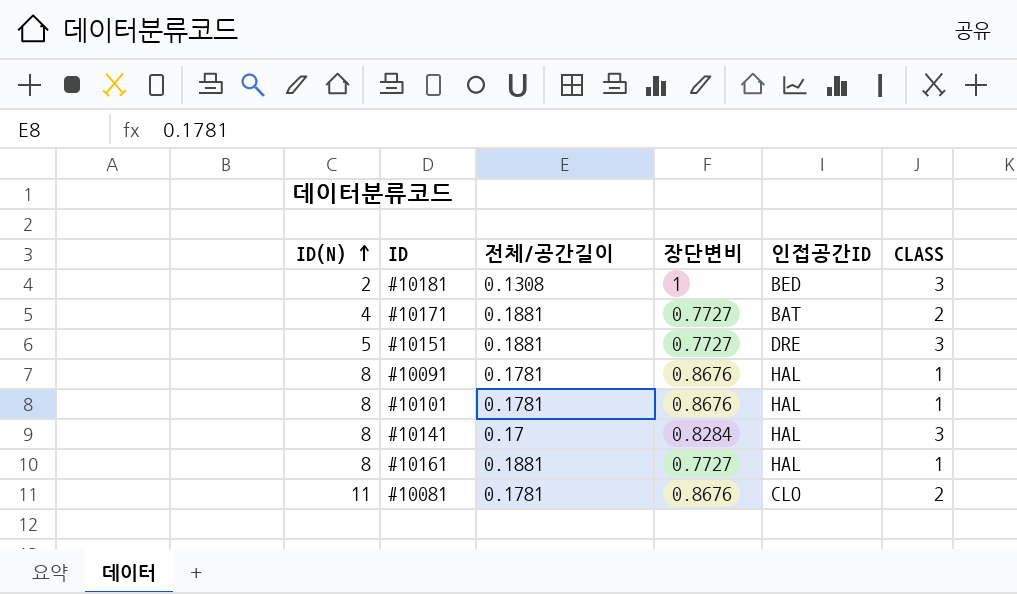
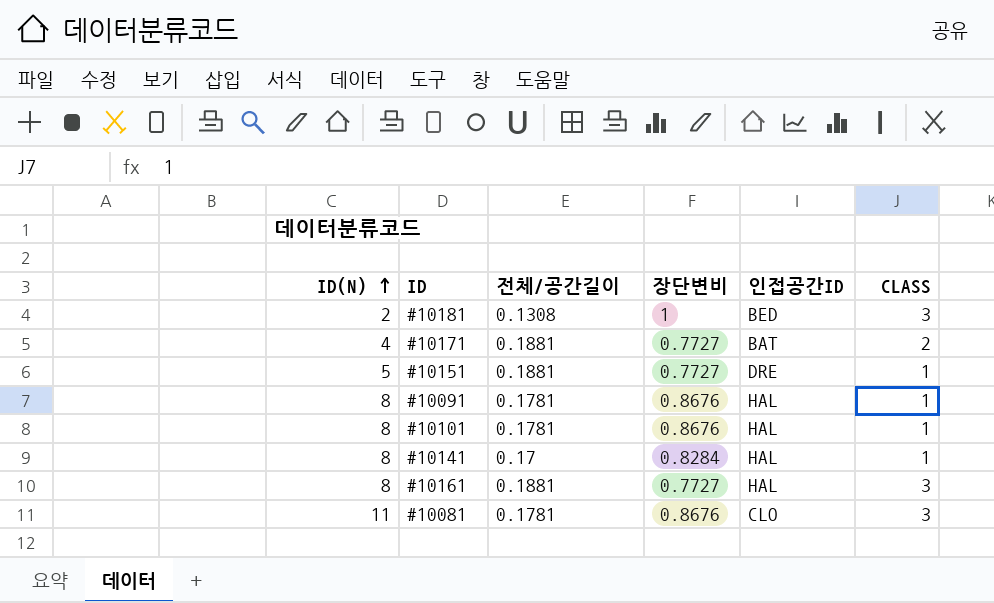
#10151 | CLASS: 3 -> 1
#10141 | CLASS: 3 -> 1
#10161 | CLASS: 1 -> 3
#10081 | CLASS: 2 -> 3

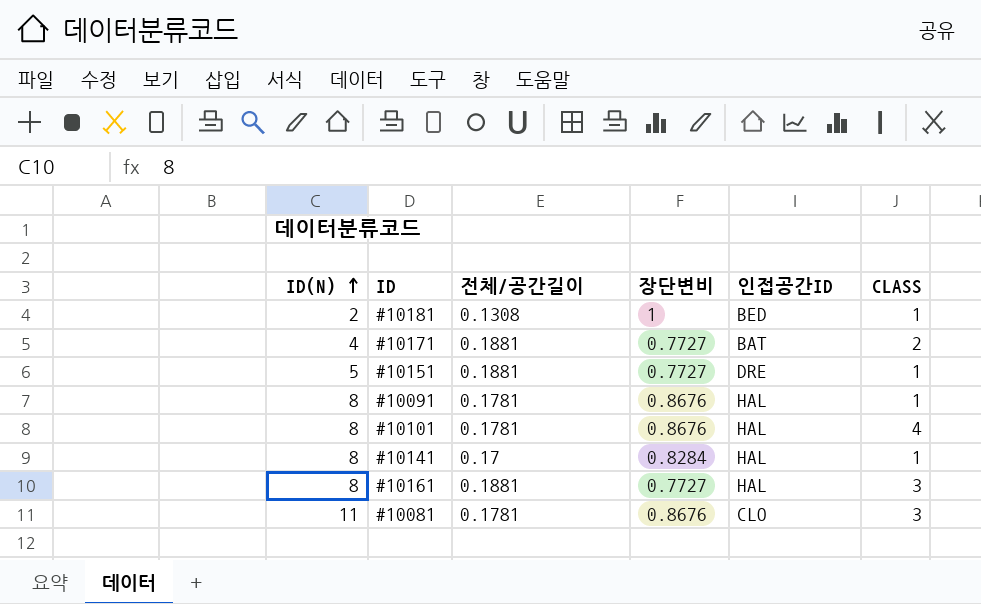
#10181 | CLASS: 3 -> 1
#10101 | CLASS: 1 -> 4

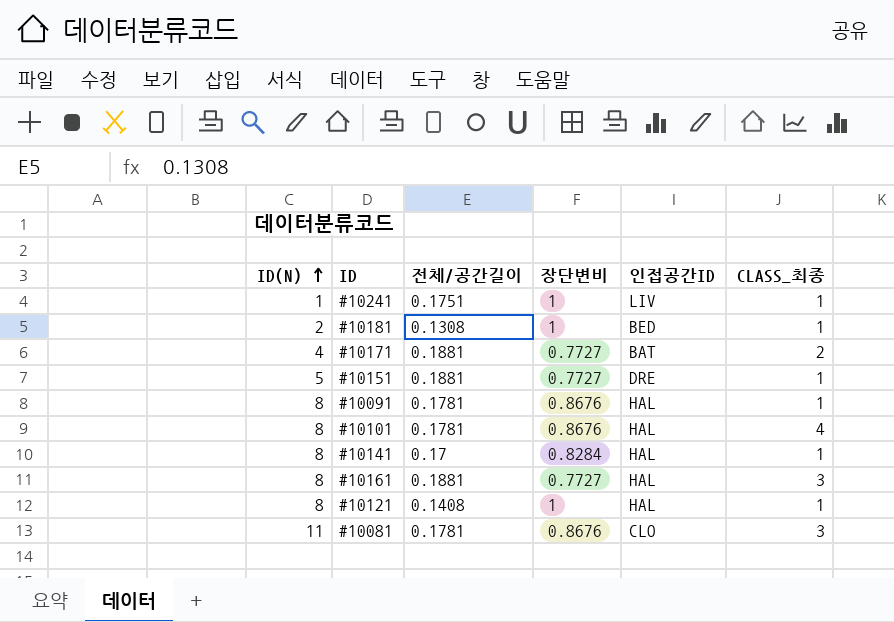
column name: CLASS -> CLASS_최종
row #10241: none -> 1 | 0.1751 | 1 | LIV | 1
row #10121: none -> 8 | 0.1408 | 1 | HAL | 1

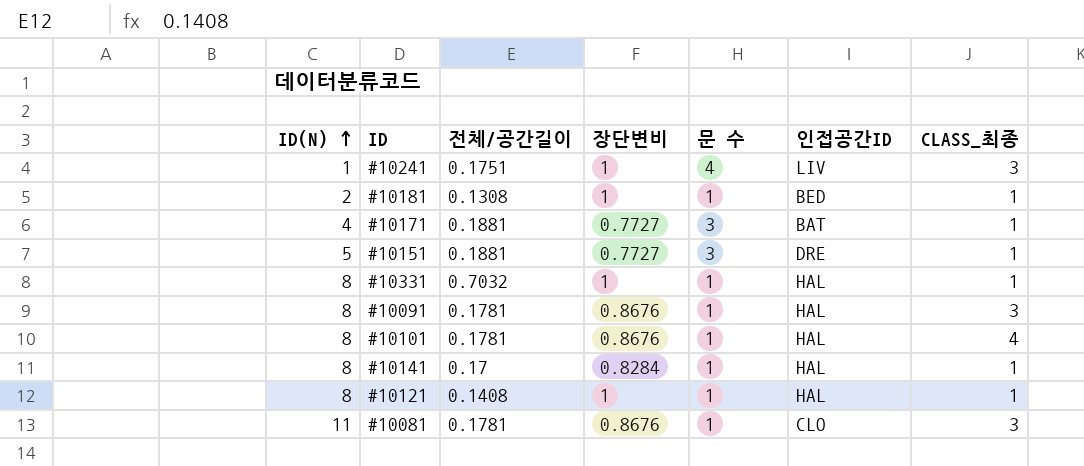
column 문 수 | position: none -> 5
row #10161: 8 | 0.1881 | 0.7727 | HAL | 3 -> none
#10241 | CLASS_최종: 1 -> 3
#10171 | CLASS_최종: 2 -> 1
row #10331: none -> 8 | 0.7032 | 1 | 1 | HAL | 1
#10091 | CLASS_최종: 1 -> 3

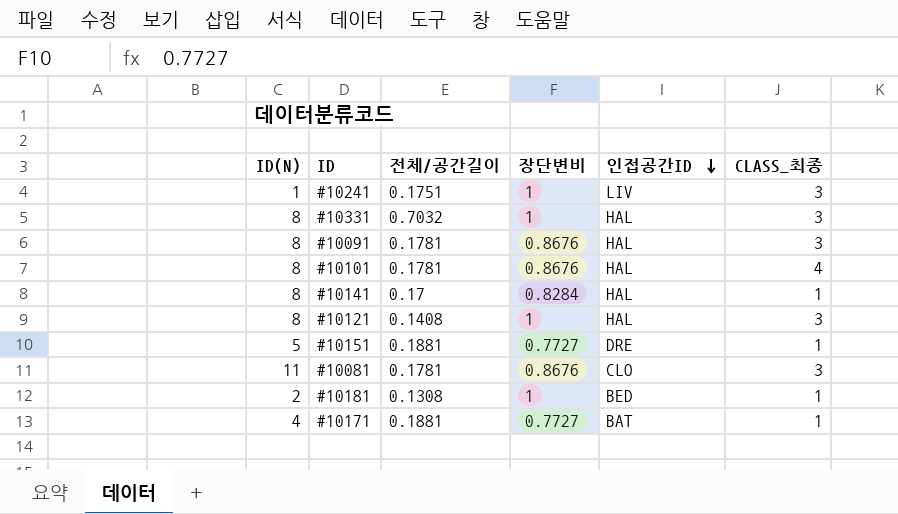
row order: ID(N) ascending -> 인접공간ID descending
column 문 수 | position: 5 -> none
#10331 | CLASS_최종: 1 -> 3
#10121 | CLASS_최종: 1 -> 3

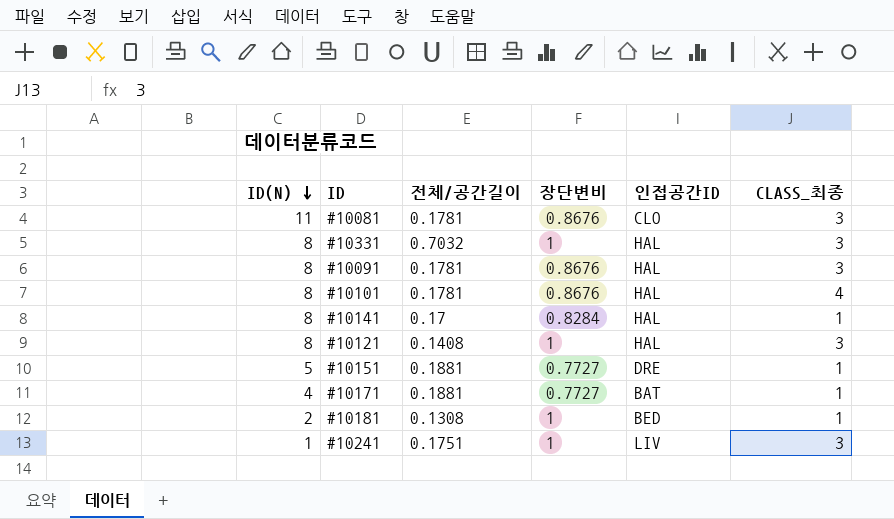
row order: 인접공간ID descending -> ID(N) descending

